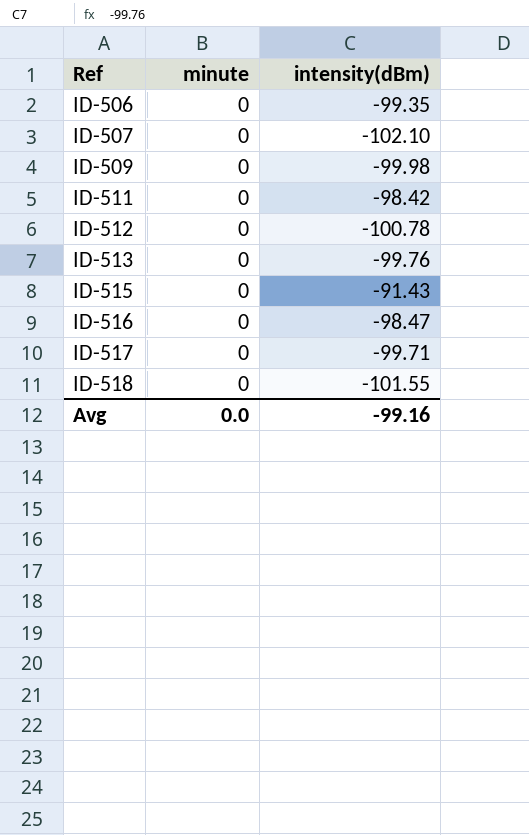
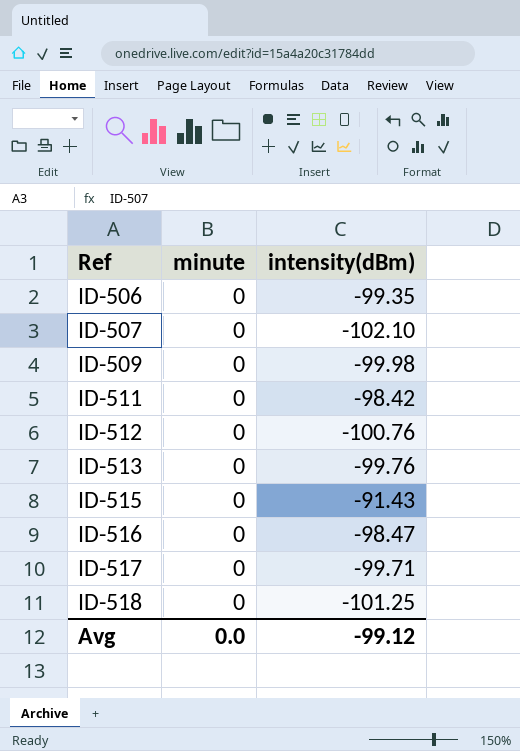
ID-512 | intensity(dBm): -100.78 -> -100.76
ID-518 | intensity(dBm): -101.55 -> -101.25
Avg | intensity(dBm): -99.16 -> -99.12

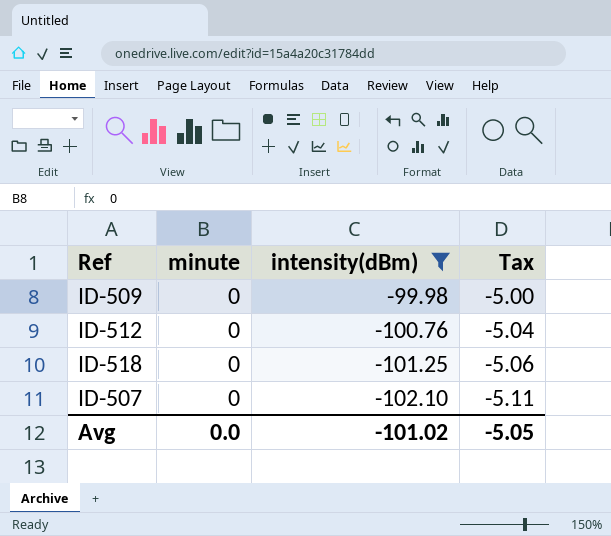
filter: none -> intensity(dBm) <= -99.98
row order: Ref ascending -> intensity(dBm) descending
column Tax | formula: none -> [intensity(dBm)] * 0.05
Avg | intensity(dBm): -99.12 -> -101.02

